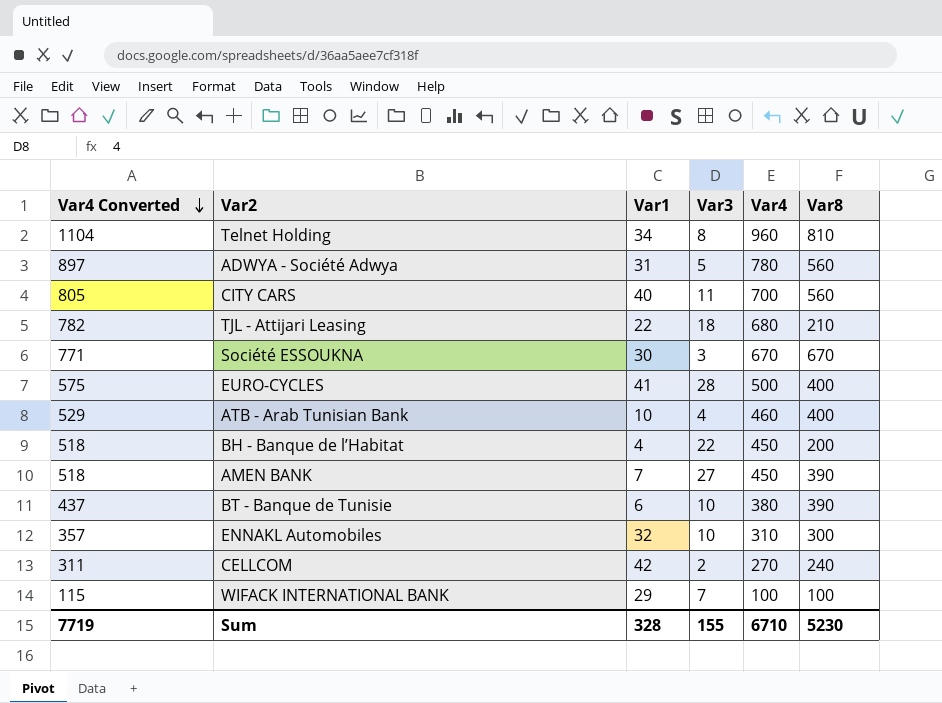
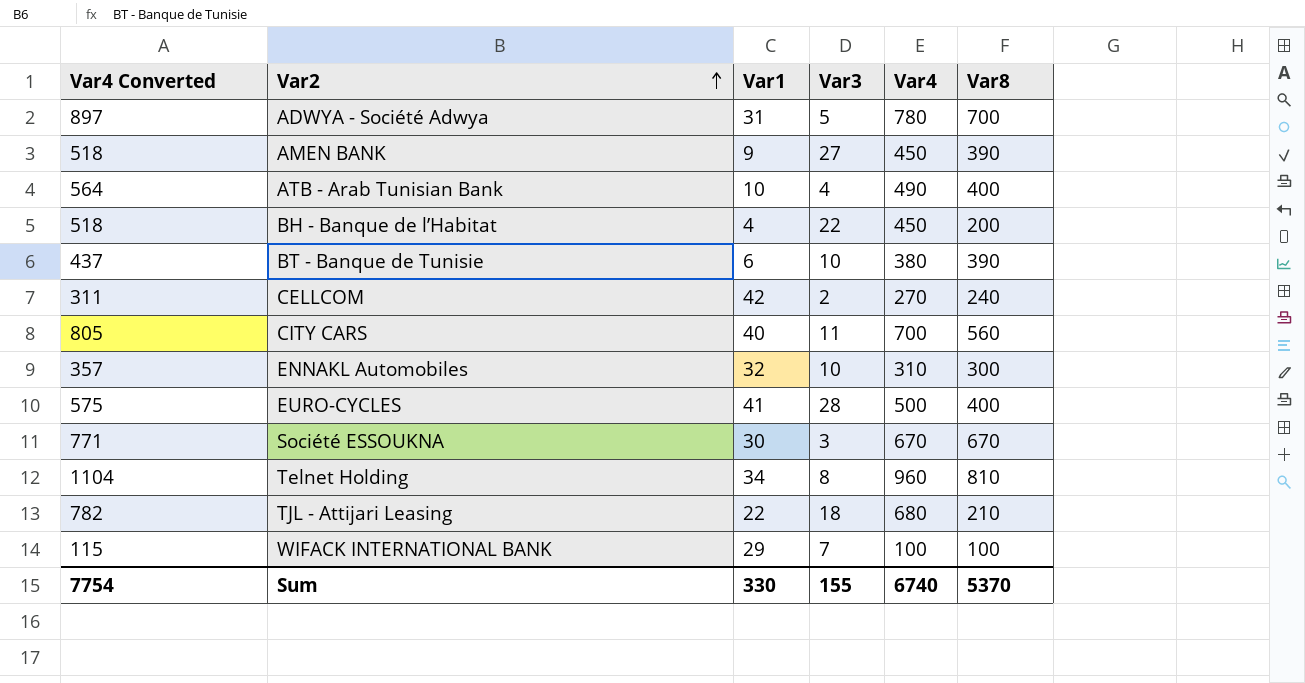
row order: Var4 Converted descending -> Var2 ascending
ADWYA - Société Adwya | Var8: 560 -> 700
AMEN BANK | Var1: 7 -> 9
ATB - Arab Tunisian Bank | Var4 Converted: 529 -> 564
ATB - Arab Tunisian Bank | Var4: 460 -> 490
Sum | Var4 Converted: 7719 -> 7754
Sum | Var1: 328 -> 330
Sum | Var4: 6710 -> 6740
Sum | Var8: 5230 -> 5370

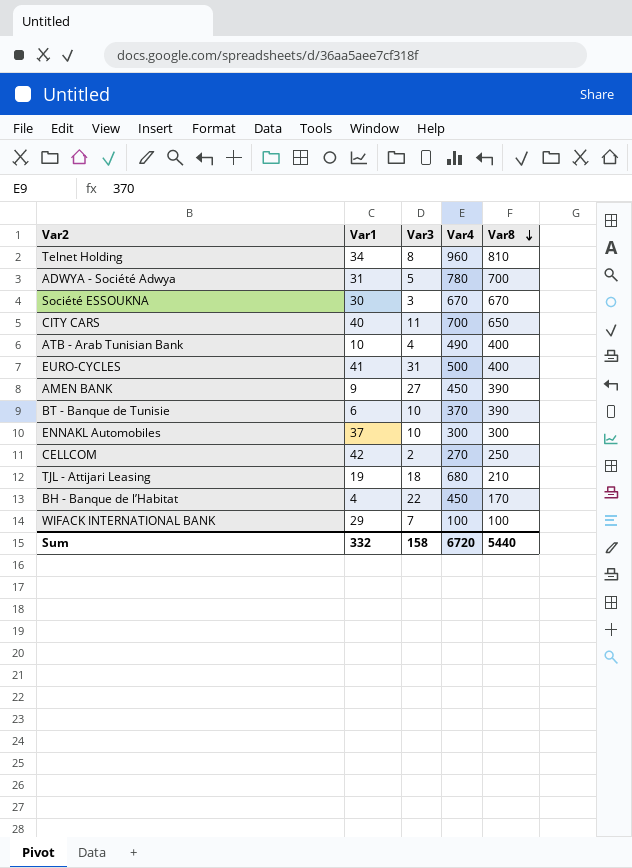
row order: Var2 ascending -> Var8 descending
column Var4 Converted | formula: [Var4] * 1.15 -> none
CITY CARS | Var8: 560 -> 650
EURO-CYCLES | Var3: 28 -> 31
BT - Banque de Tunisie | Var4: 380 -> 370
ENNAKL Automobiles | Var1: 32 -> 37
ENNAKL Automobiles | Var4: 310 -> 300
CELLCOM | Var8: 240 -> 250
TJL - Attijari Leasing | Var1: 22 -> 19
BH - Banque de l’Habitat | Var8: 200 -> 170
Sum | Var1: 330 -> 332
Sum | Var3: 155 -> 158
Sum | Var4: 6740 -> 6720
Sum | Var8: 5370 -> 5440

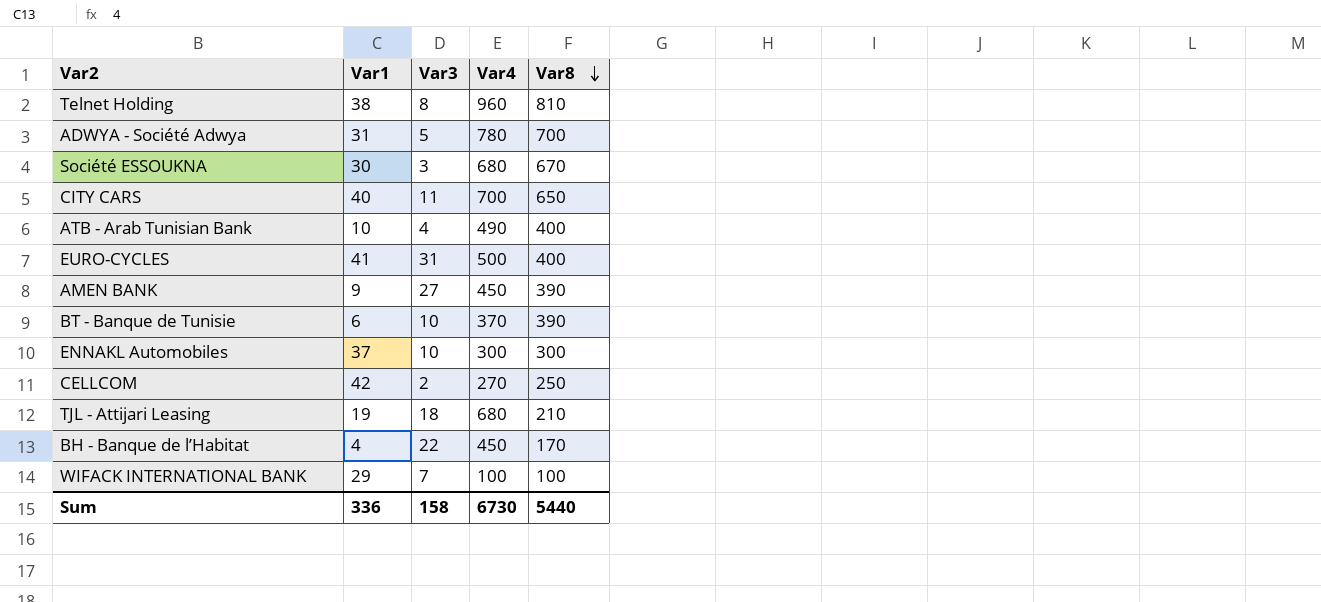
Telnet Holding | Var1: 34 -> 38
Société ESSOUKNA | Var4: 670 -> 680
Sum | Var1: 332 -> 336
Sum | Var4: 6720 -> 6730

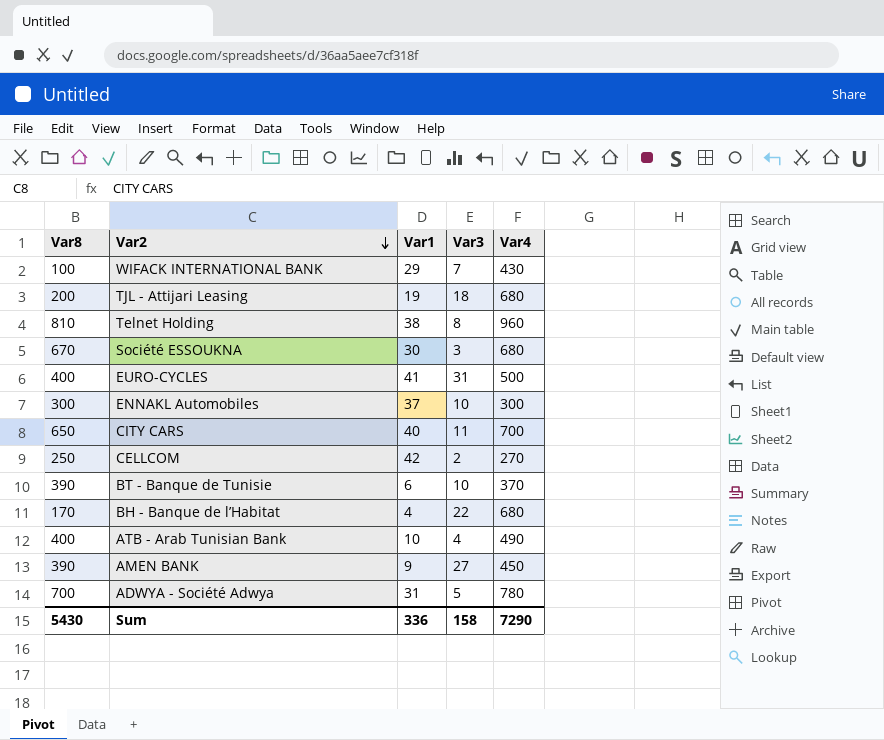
row order: Var8 descending -> Var2 descending
column Var8 | position: 5 -> 1
WIFACK INTERNATIONAL BANK | Var4: 100 -> 430
TJL - Attijari Leasing | Var8: 210 -> 200
BH - Banque de l’Habitat | Var4: 450 -> 680
Sum | Var8: 5440 -> 5430
Sum | Var4: 6730 -> 7290

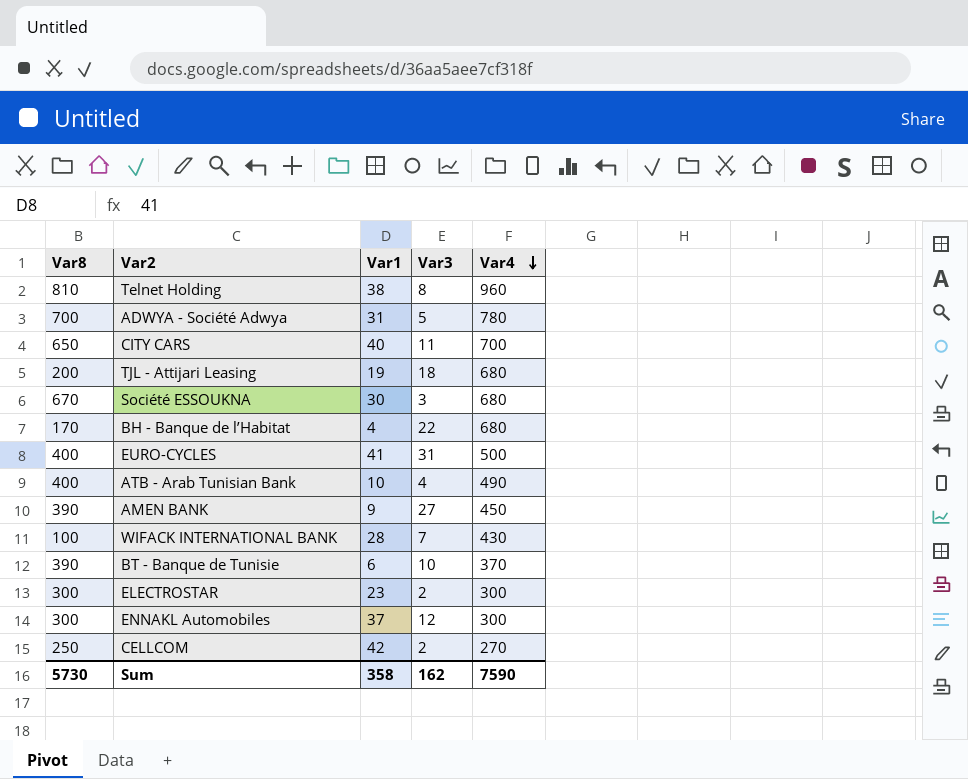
row order: Var2 descending -> Var4 descending
WIFACK INTERNATIONAL BANK | Var1: 29 -> 28
row ELECTROSTAR: none -> 300 | 23 | 2 | 300
ENNAKL Automobiles | Var3: 10 -> 12
Sum | Var8: 5430 -> 5730
Sum | Var1: 336 -> 358
Sum | Var3: 158 -> 162
Sum | Var4: 7290 -> 7590

